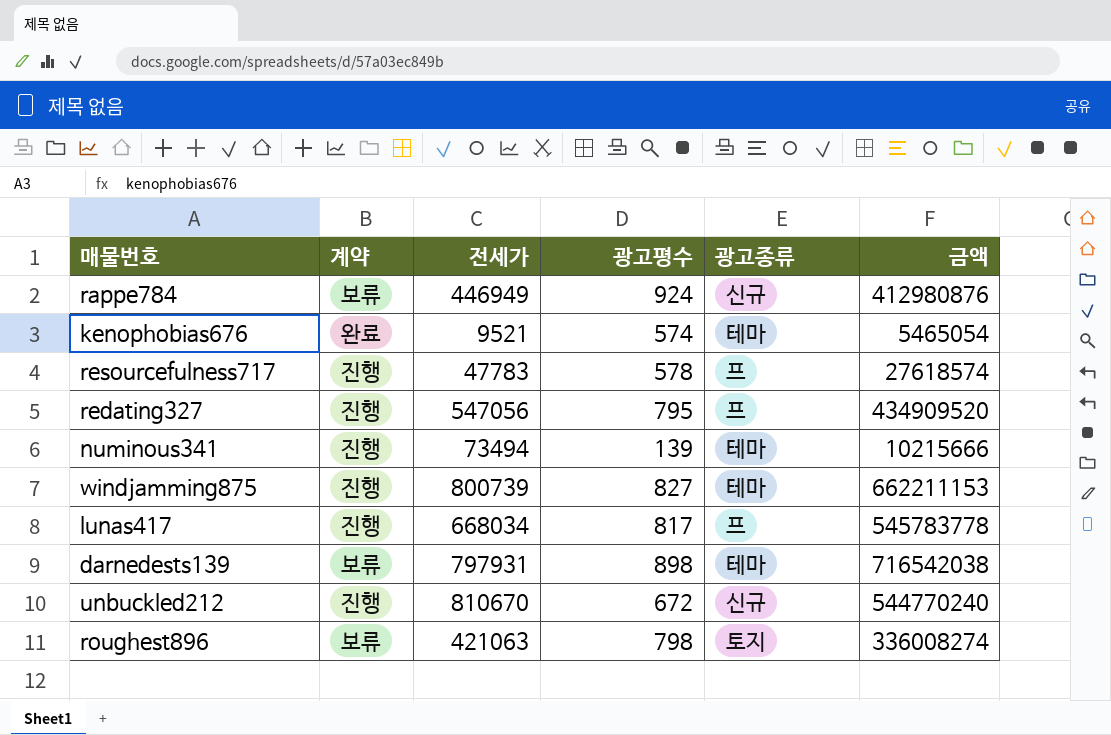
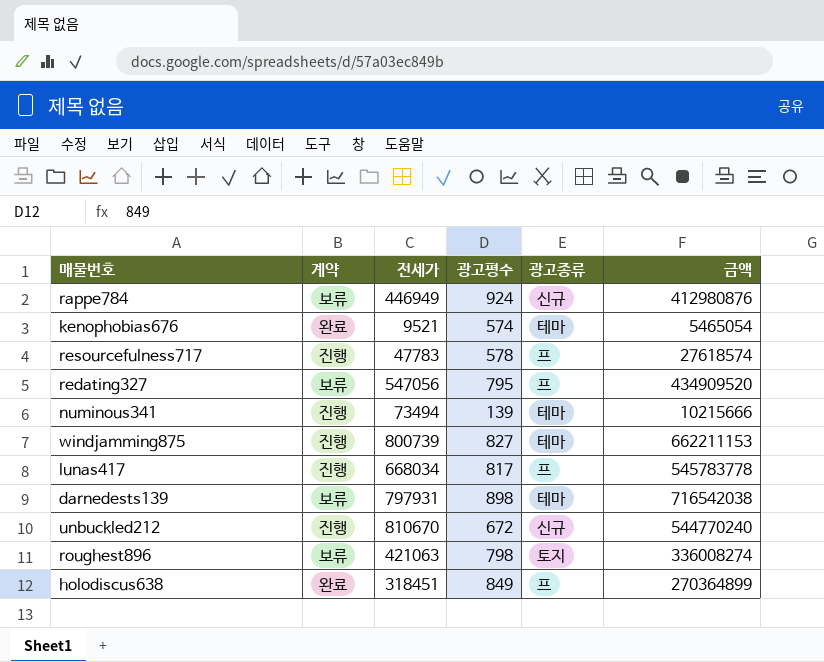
redating327 | 계약: 진행 -> 보류
row holodiscus638: none -> 완료 | 318451 | 849 | 프 | 270364899

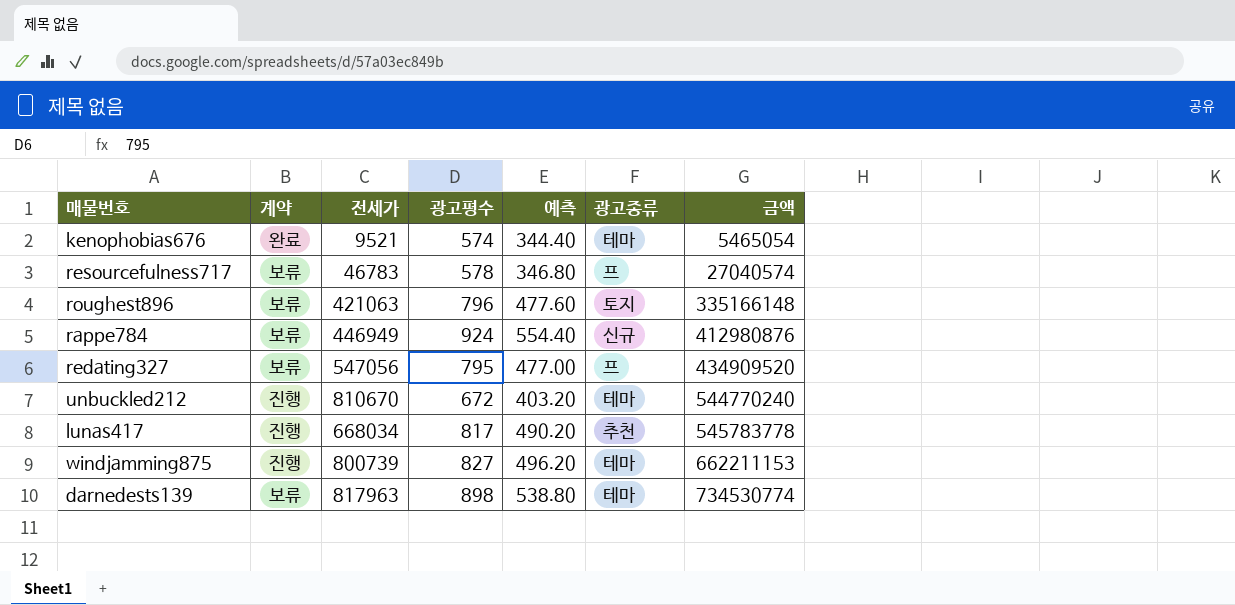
row order: none -> 금액 ascending
column 예측 | formula: none -> [광고평수] * 0.6
row numinous341: 진행 | 73494 | 139 | 테마 | 10215666 -> none
row holodiscus638: 완료 | 318451 | 849 | 프 | 270364899 -> none
resourcefulness717 | 계약: 진행 -> 보류
resourcefulness717 | 전세가: 47783 -> 46783
resourcefulness717 | 금액: 27618574 -> 27040574
roughest896 | 광고평수: 798 -> 796
roughest896 | 금액: 336008274 -> 335166148
unbuckled212 | 광고종류: 신규 -> 테마
lunas417 | 광고종류: 프 -> 추천
darnedests139 | 전세가: 797931 -> 817963
darnedests139 | 금액: 716542038 -> 734530774

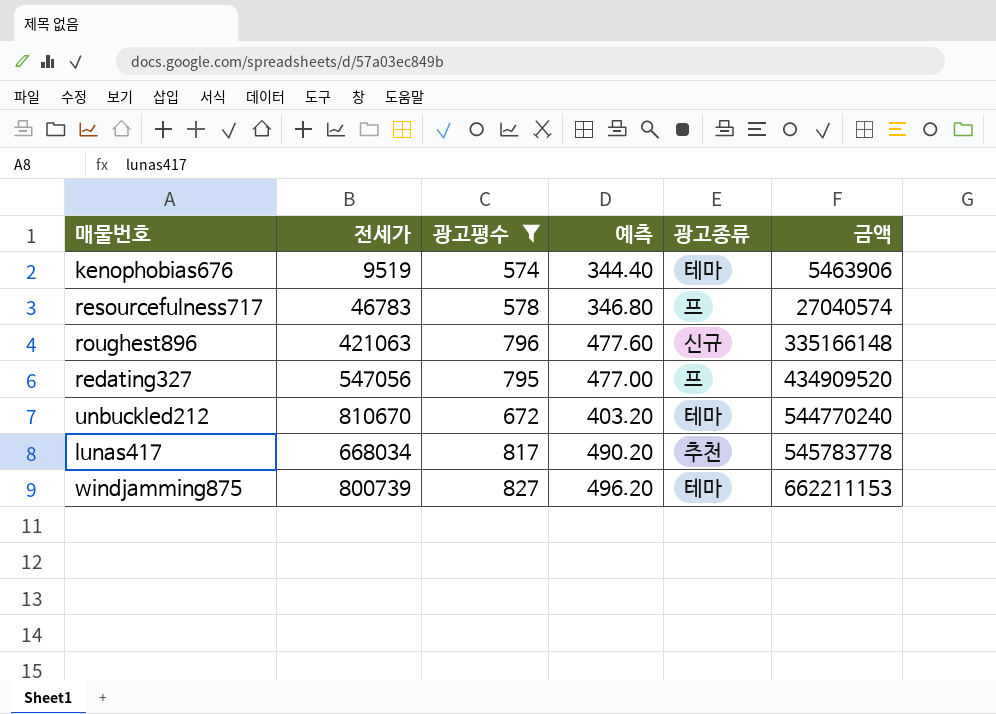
filter: none -> 광고평수 <= 827
column 계약 | position: 2 -> none
kenophobias676 | 전세가: 9521 -> 9519
kenophobias676 | 금액: 5465054 -> 5463906
roughest896 | 광고종류: 토지 -> 신규

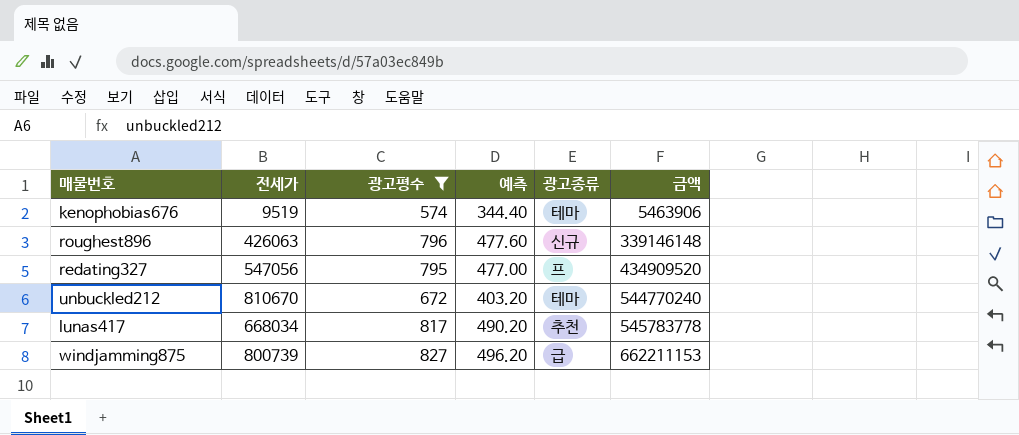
row resourcefulness717: 46783 | 578 | 346.80 | 프 | 27040574 -> none
roughest896 | 전세가: 421063 -> 426063
roughest896 | 금액: 335166148 -> 339146148
windjamming875 | 광고종류: 테마 -> 급

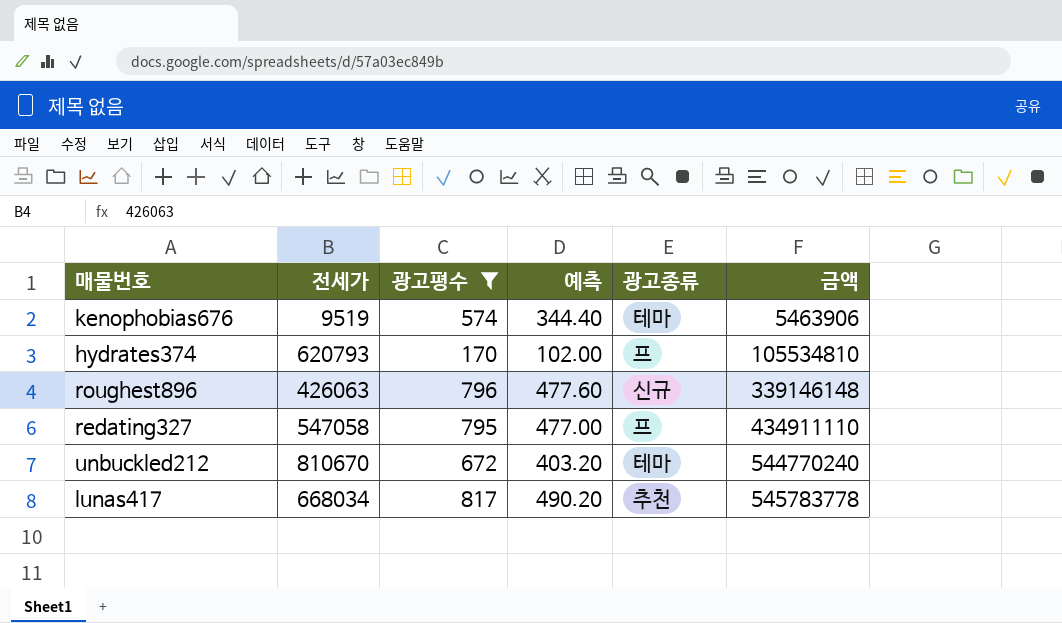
row windjamming875: 800739 | 827 | 496.20 | 급 | 662211153 -> none
row hydrates374: none -> 620793 | 170 | 102.00 | 프 | 105534810
redating327 | 전세가: 547056 -> 547058
redating327 | 금액: 434909520 -> 434911110

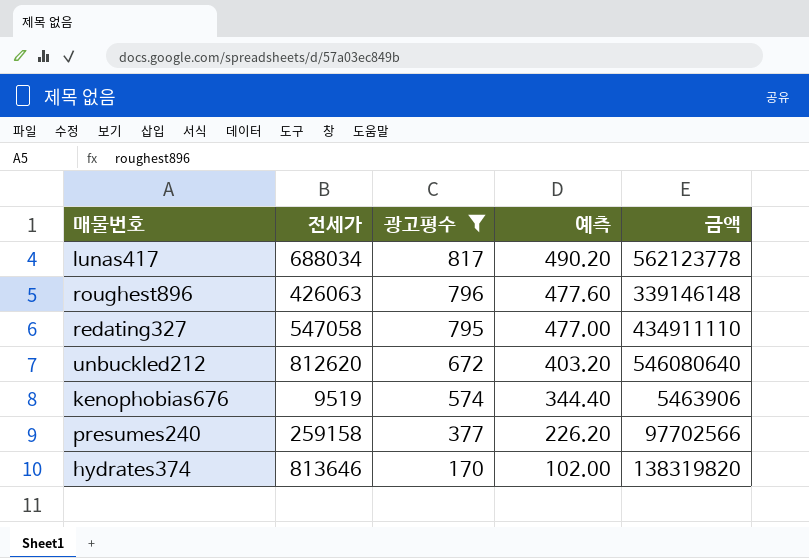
row order: 금액 ascending -> 광고평수 descending
column 광고종류 | position: 5 -> none
lunas417 | 전세가: 668034 -> 688034
lunas417 | 금액: 545783778 -> 562123778
unbuckled212 | 전세가: 810670 -> 812620
unbuckled212 | 금액: 544770240 -> 546080640
row presumes240: none -> 259158 | 377 | 226.20 | 97702566
hydrates374 | 전세가: 620793 -> 813646
hydrates374 | 금액: 105534810 -> 138319820

